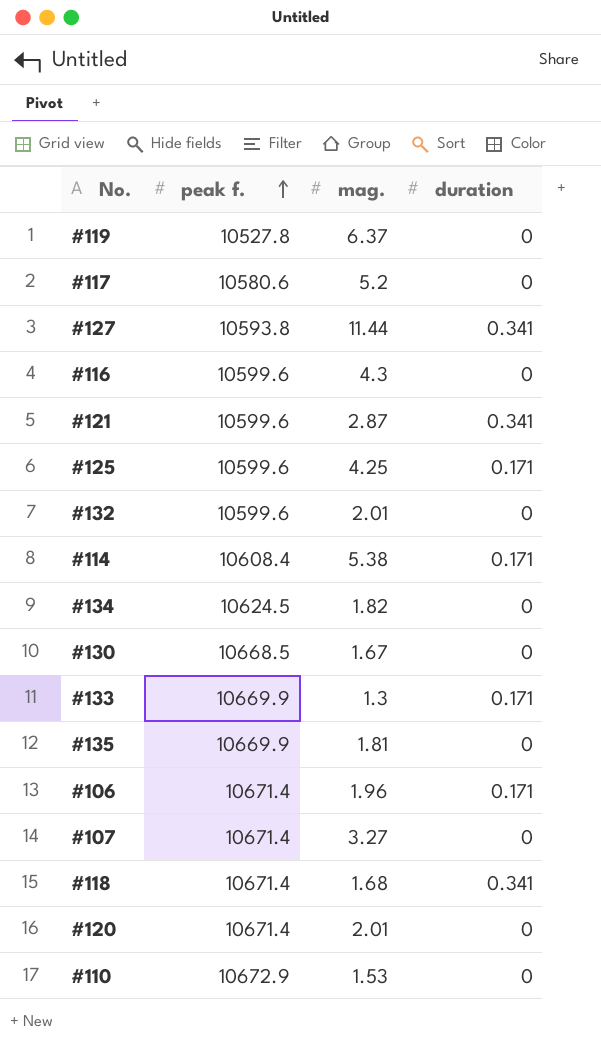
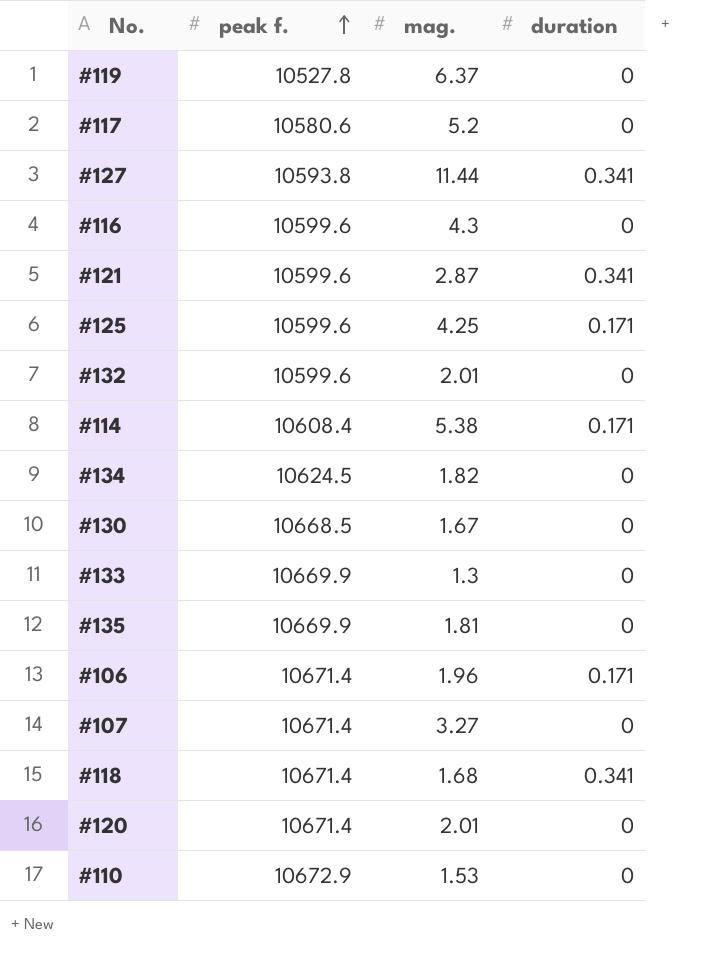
#133 | duration: 0.171 -> 0

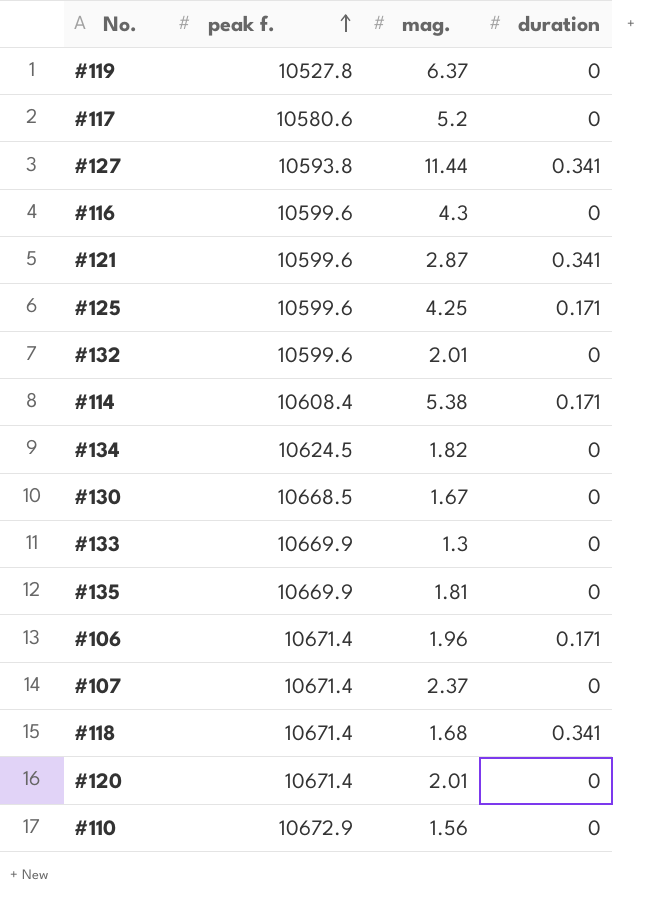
#107 | mag.: 3.27 -> 2.37
#110 | mag.: 1.53 -> 1.56

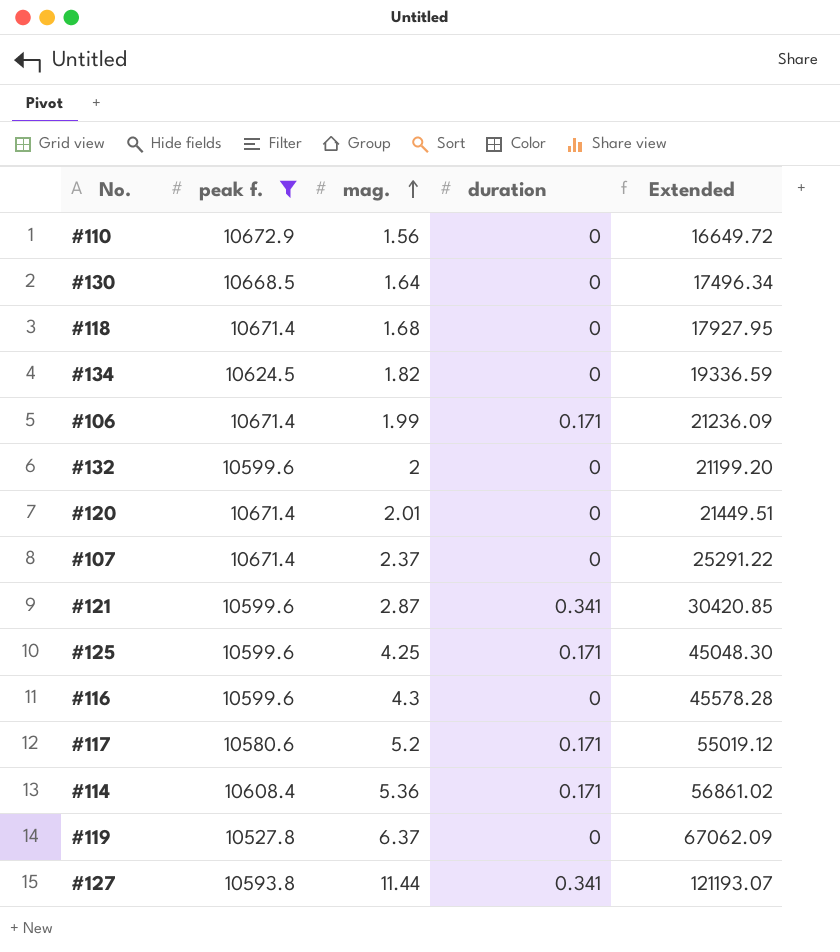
filter: none -> peak f. != 10669.9
row order: peak f. ascending -> mag. ascending
column Extended | formula: none -> [peak f.] * [mag.]
#130 | mag.: 1.67 -> 1.64
#118 | duration: 0.341 -> 0
#106 | mag.: 1.96 -> 1.99
#132 | mag.: 2.01 -> 2
#117 | duration: 0 -> 0.171
#114 | mag.: 5.38 -> 5.36

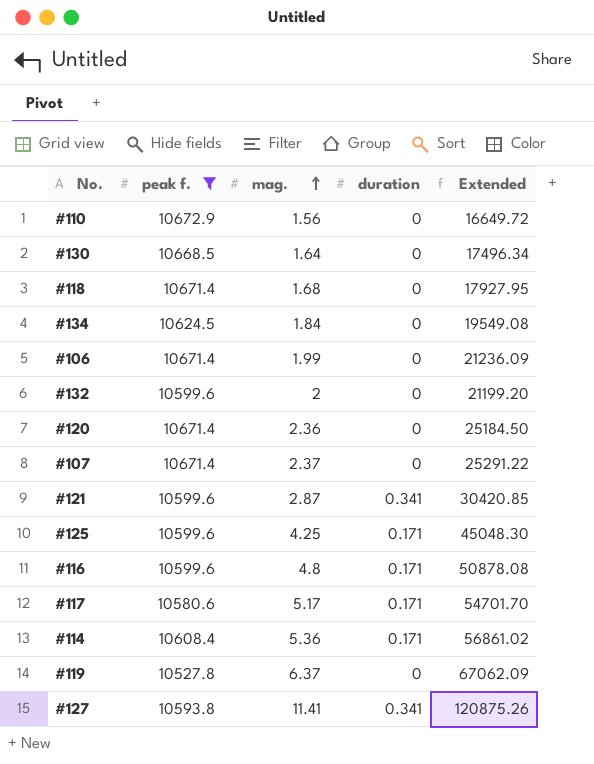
#134 | mag.: 1.82 -> 1.84
#134 | Extended: 19336.59 -> 19549.08
#106 | duration: 0.171 -> 0
#120 | mag.: 2.01 -> 2.36
#120 | Extended: 21449.51 -> 25184.50
#116 | mag.: 4.3 -> 4.8
#116 | duration: 0 -> 0.171
#116 | Extended: 45578.28 -> 50878.08
#117 | mag.: 5.2 -> 5.17
#117 | Extended: 55019.12 -> 54701.70
#127 | mag.: 11.44 -> 11.41
#127 | Extended: 121193.07 -> 120875.26

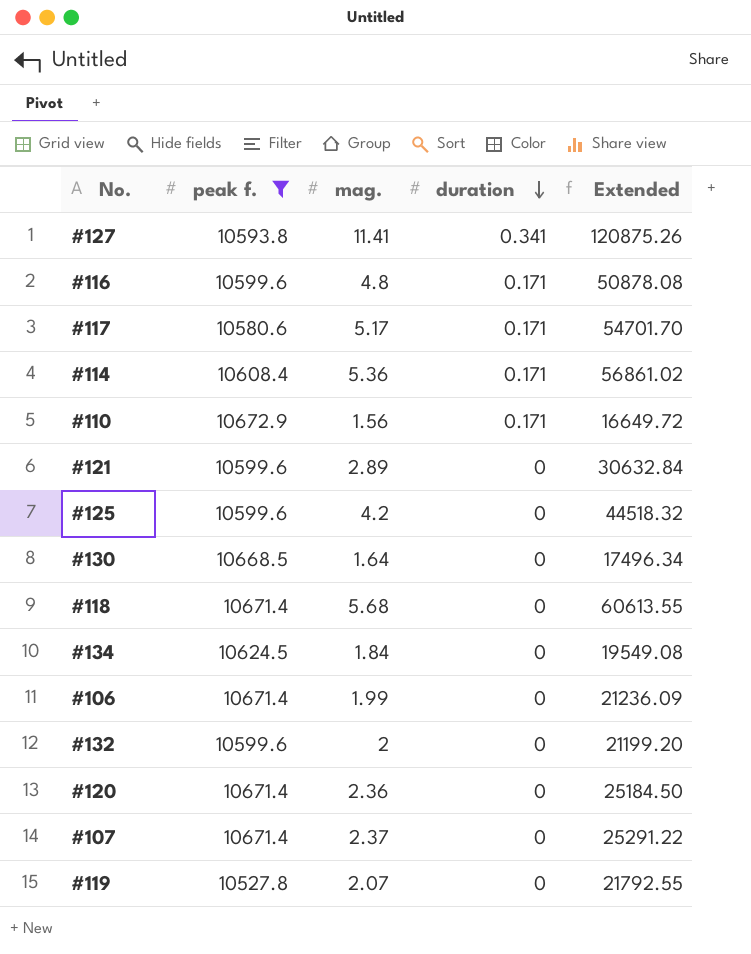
row order: mag. ascending -> duration descending
#110 | duration: 0 -> 0.171
#121 | mag.: 2.87 -> 2.89
#121 | duration: 0.341 -> 0
#121 | Extended: 30420.85 -> 30632.84
#125 | mag.: 4.25 -> 4.2
#125 | duration: 0.171 -> 0
#125 | Extended: 45048.30 -> 44518.32
#118 | mag.: 1.68 -> 5.68
#118 | Extended: 17927.95 -> 60613.55
#119 | mag.: 6.37 -> 2.07
#119 | Extended: 67062.09 -> 21792.55

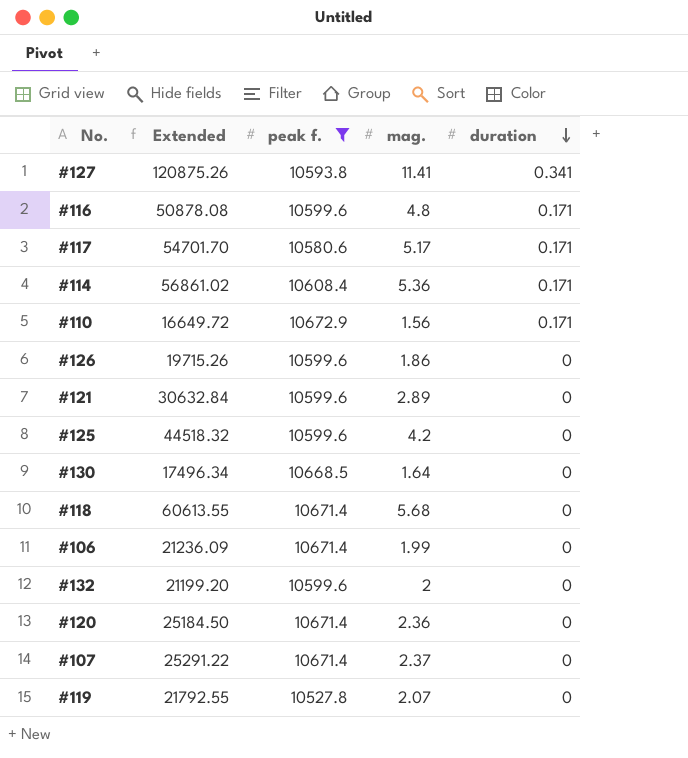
column Extended | position: 5 -> 2
row #134: 10624.5 | 1.84 | 0 | 19549.08 -> none
row #126: none -> 19715.26 | 10599.6 | 1.86 | 0

